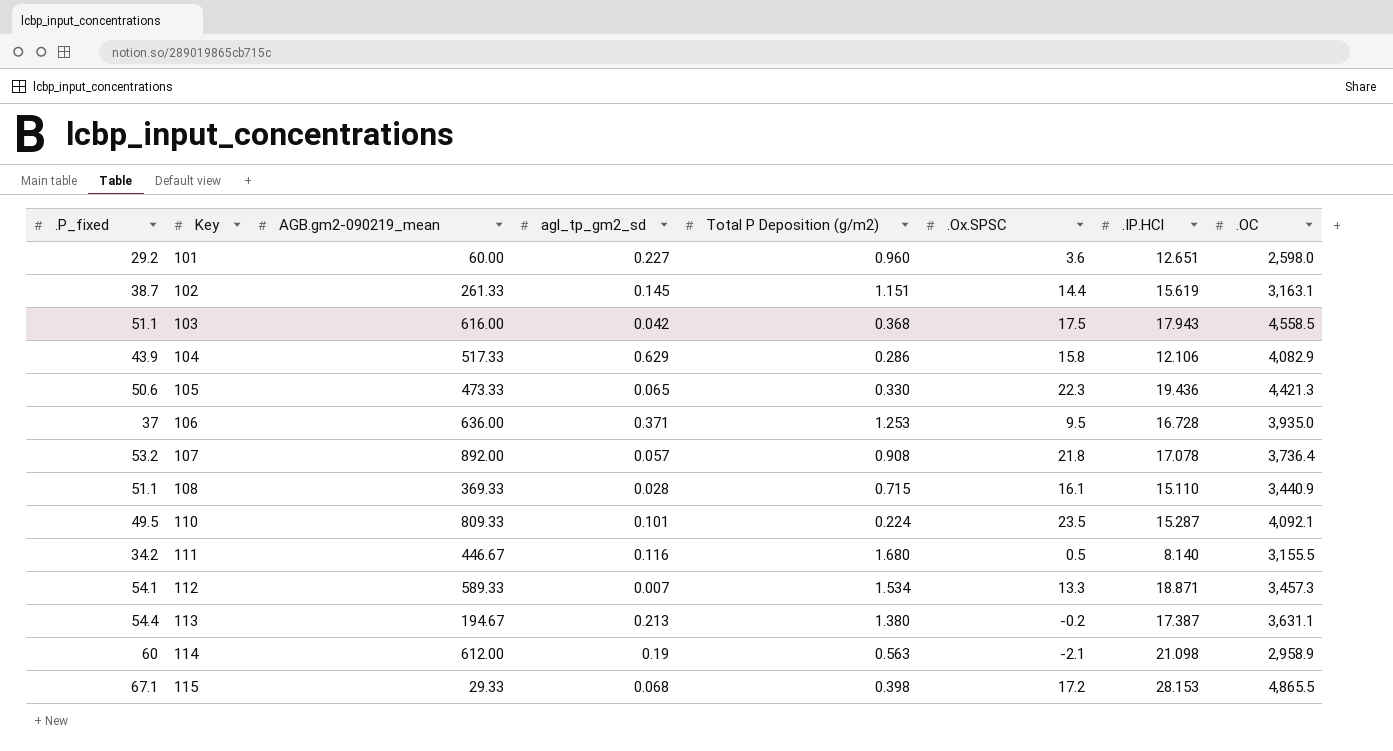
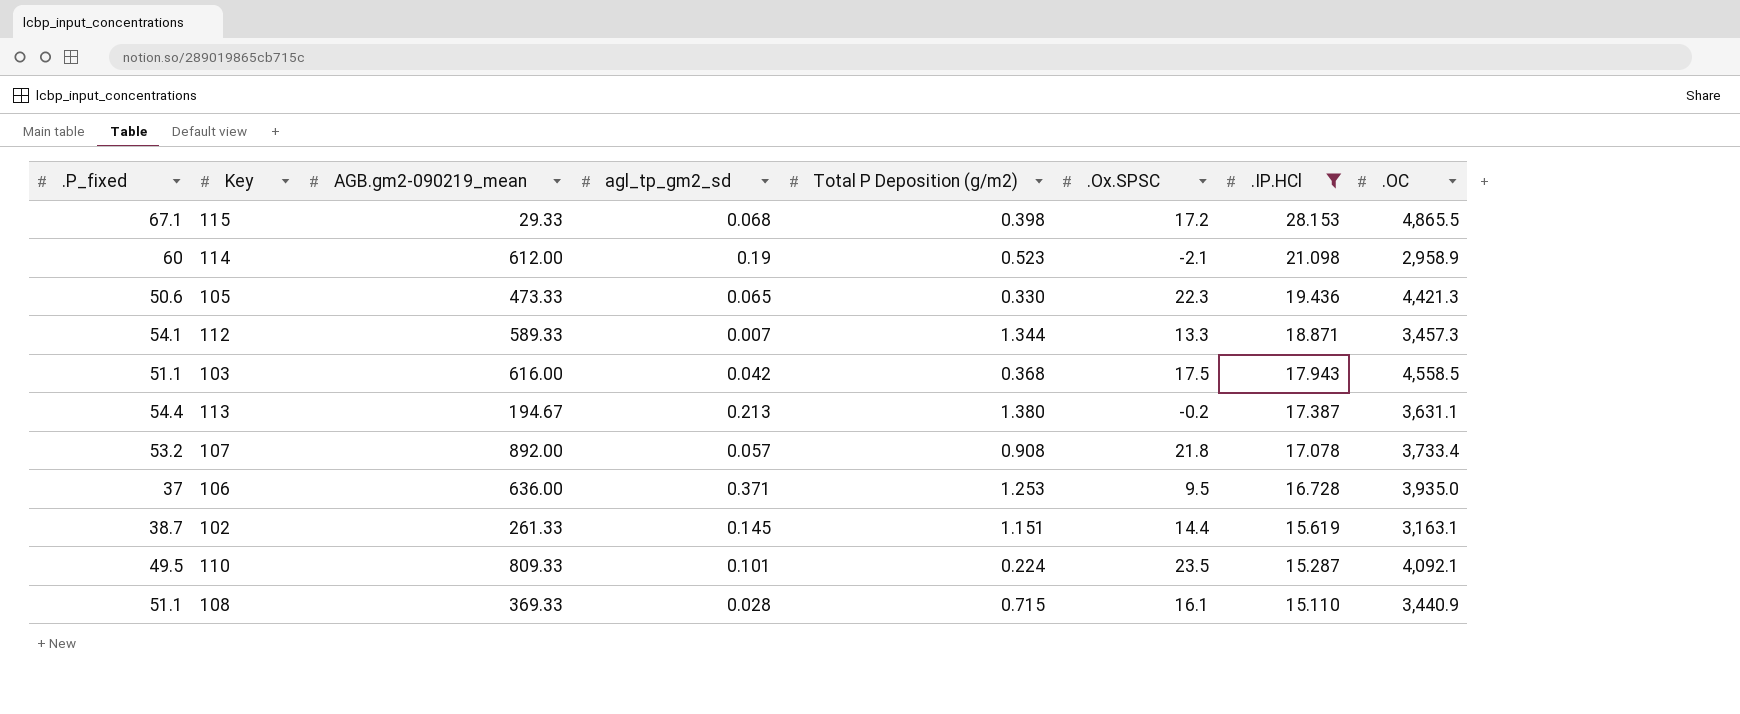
filter: none -> .IP.HCl >= 15.110
row order: Key ascending -> .IP.HCl descending
114 | Total P Deposition (g/m2): 0.563 -> 0.523
112 | Total P Deposition (g/m2): 1.534 -> 1.344
107 | .OC: 3,736.4 -> 3,733.4

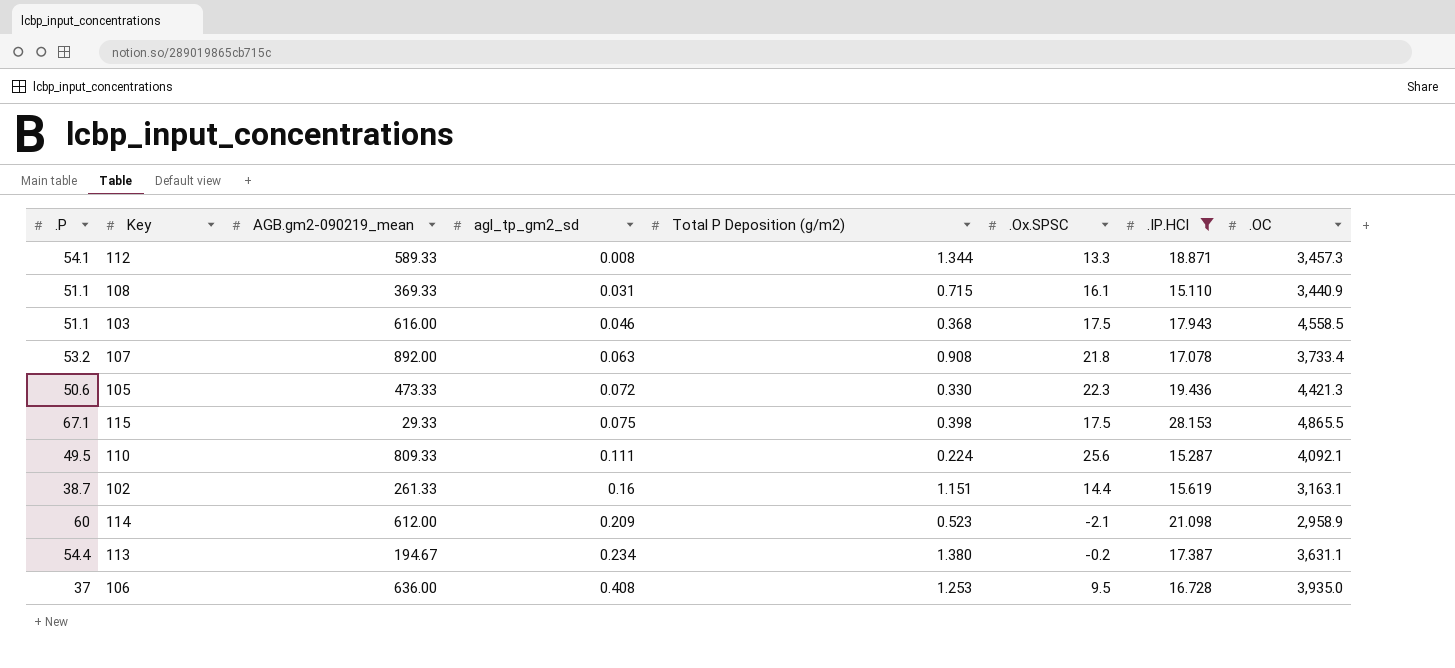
row order: .IP.HCl descending -> agl_tp_gm2_sd ascending
column name: .P_fixed -> .P
112 | agl_tp_gm2_sd: 0.007 -> 0.008
108 | agl_tp_gm2_sd: 0.028 -> 0.031
103 | agl_tp_gm2_sd: 0.042 -> 0.046
107 | agl_tp_gm2_sd: 0.057 -> 0.063
105 | agl_tp_gm2_sd: 0.065 -> 0.072
115 | agl_tp_gm2_sd: 0.068 -> 0.075
115 | .Ox.SPSC: 17.2 -> 17.5
110 | agl_tp_gm2_sd: 0.101 -> 0.111
110 | .Ox.SPSC: 23.5 -> 25.6
102 | agl_tp_gm2_sd: 0.145 -> 0.16
114 | agl_tp_gm2_sd: 0.19 -> 0.209
113 | agl_tp_gm2_sd: 0.213 -> 0.234
106 | agl_tp_gm2_sd: 0.371 -> 0.408

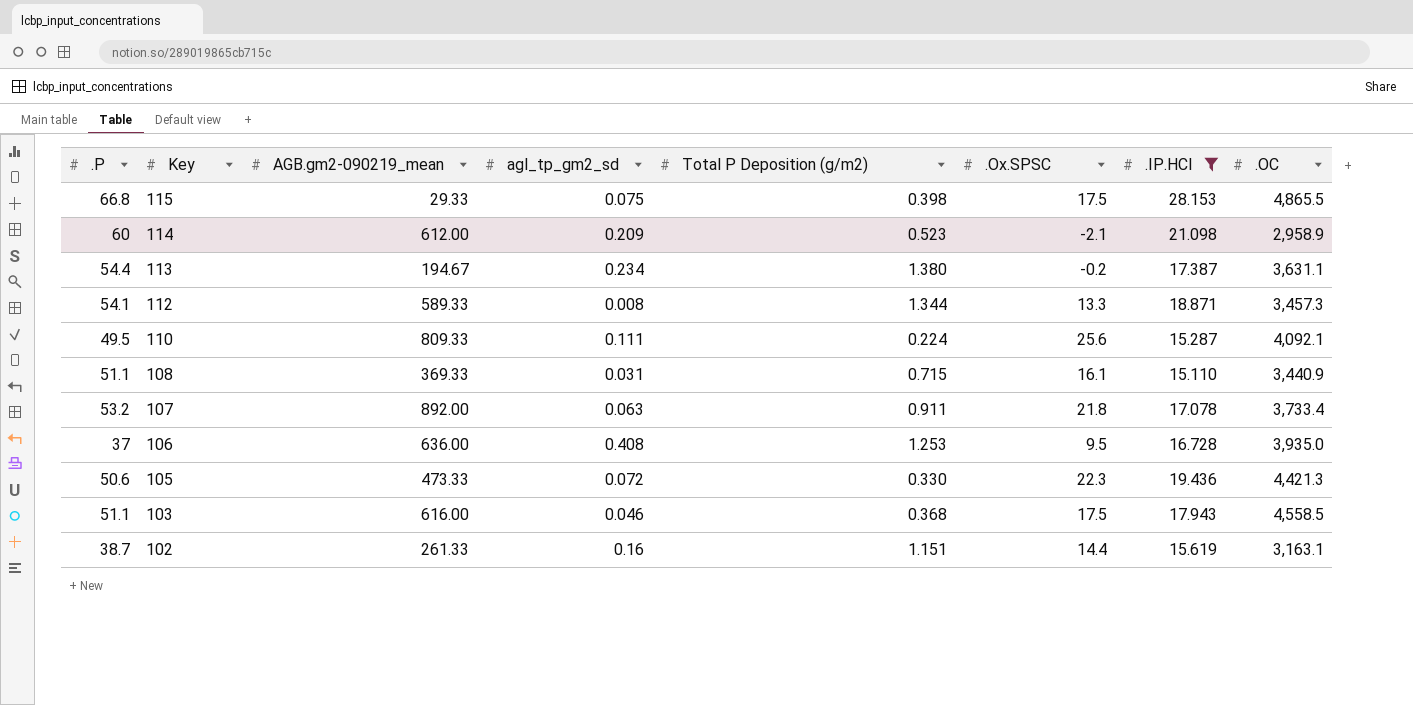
row order: agl_tp_gm2_sd ascending -> Key descending
115 | .P: 67.1 -> 66.8
107 | Total P Deposition (g/m2): 0.908 -> 0.911

